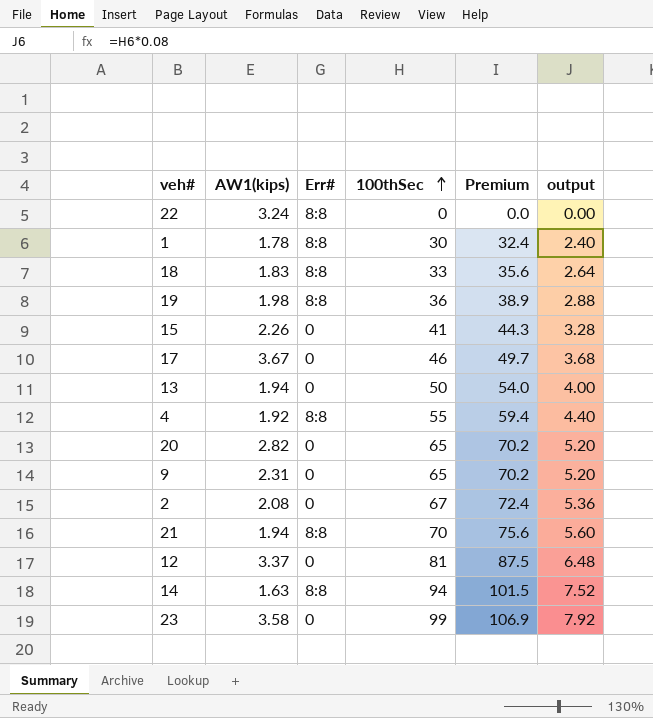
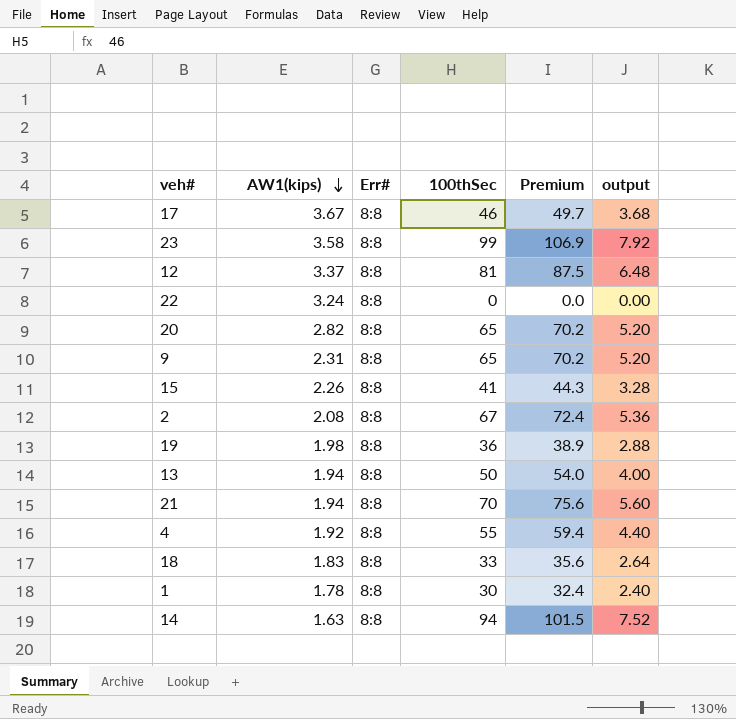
row order: 100thSec ascending -> AW1(kips) descending
17 | Err#: 0 -> 8:8
23 | Err#: 0 -> 8:8
12 | Err#: 0 -> 8:8
20 | Err#: 0 -> 8:8
9 | Err#: 0 -> 8:8
15 | Err#: 0 -> 8:8
2 | Err#: 0 -> 8:8
13 | Err#: 0 -> 8:8

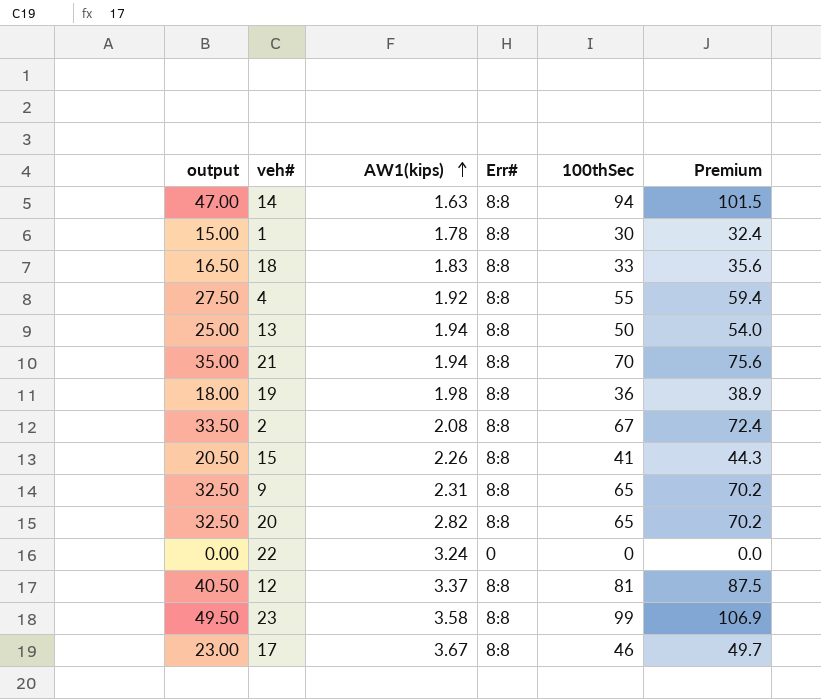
row order: AW1(kips) descending -> AW1(kips) ascending
column output | formula: [100thSec] * 0.08 -> [100thSec] * 0.5
column output | position: 6 -> 1
22 | Err#: 8:8 -> 0

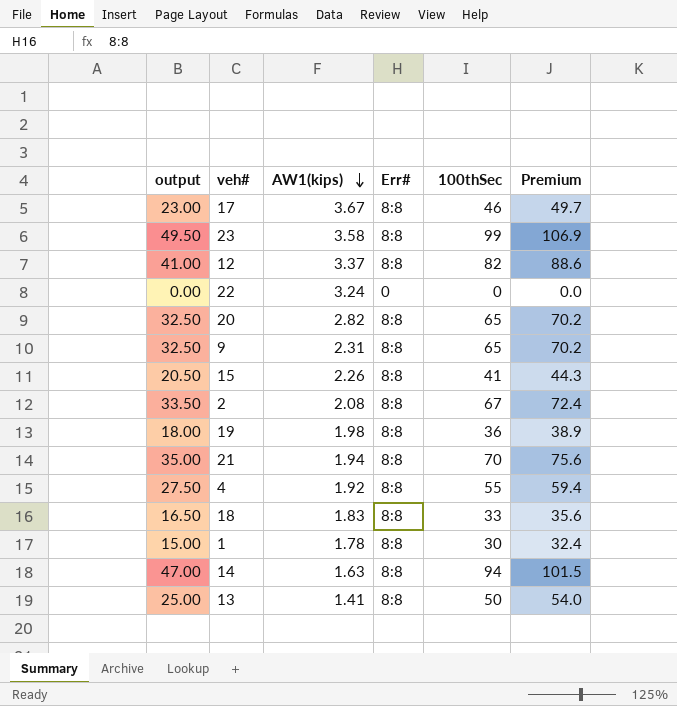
row order: AW1(kips) ascending -> AW1(kips) descending
12 | output: 40.50 -> 41.00
12 | 100thSec: 81 -> 82
12 | Premium: 87.5 -> 88.6
13 | AW1(kips): 1.94 -> 1.41

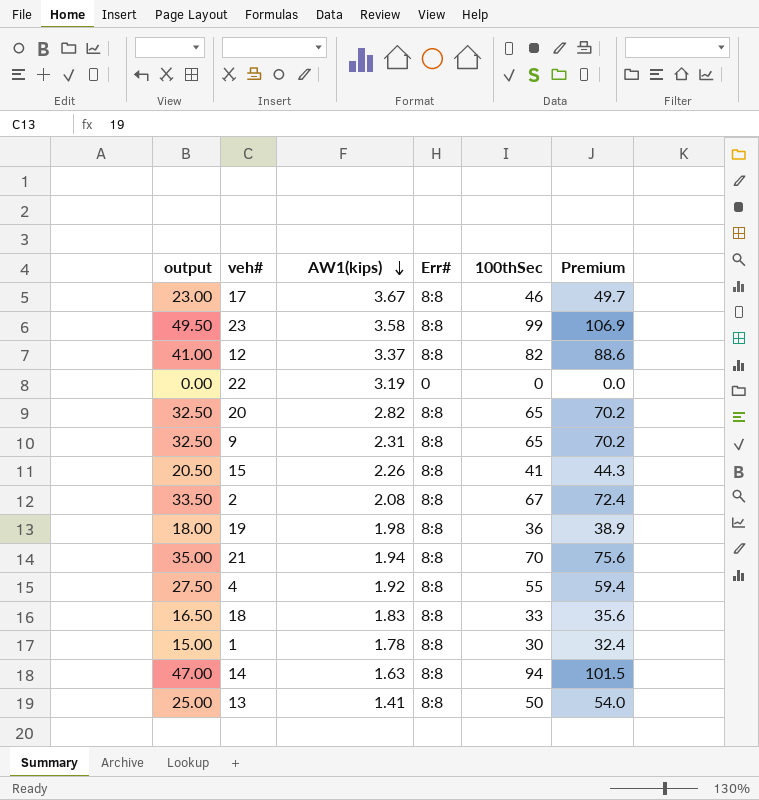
22 | AW1(kips): 3.24 -> 3.19

